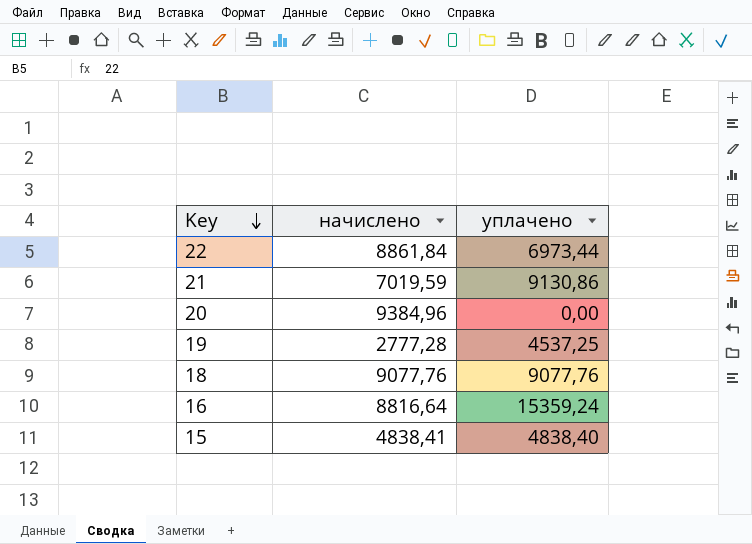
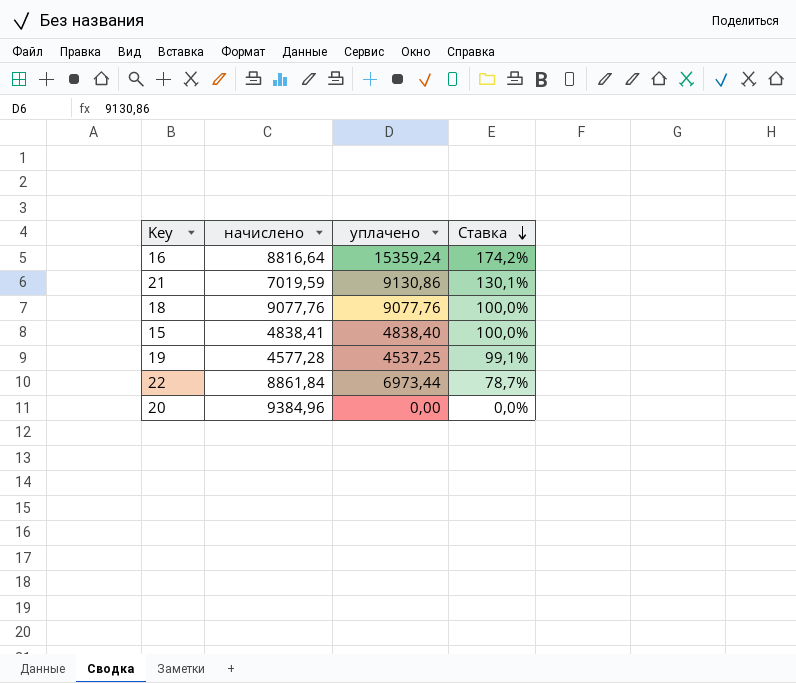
row order: Key descending -> Ставка descending
column Ставка | formula: none -> [уплачено] / [начислено]
19 | начислено: 2777,28 -> 4577,28

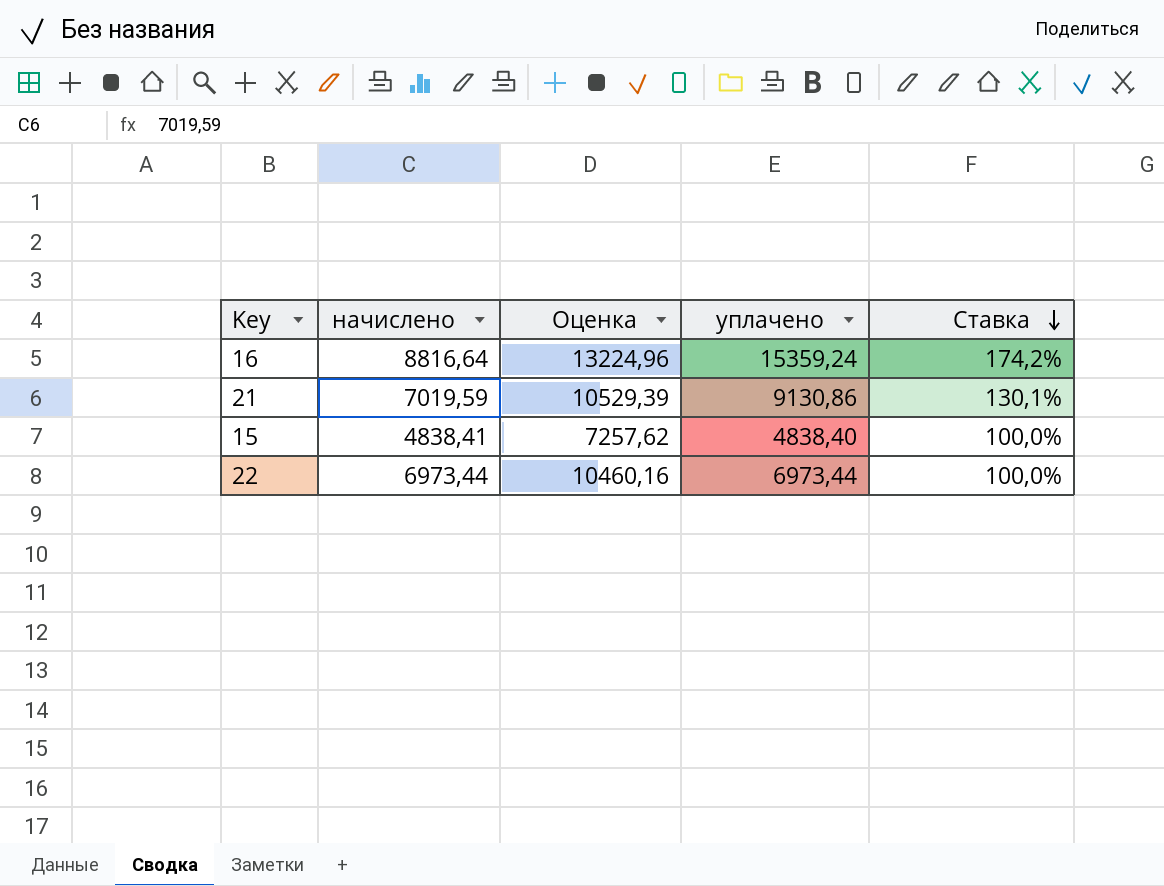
column Оценка | formula: none -> [начислено] * 1,5
row 18: 9077,76 | 9077,76 | 100,0% -> none
row 19: 4577,28 | 4537,25 | 99,1% -> none
row 20: 9384,96 | 0,00 | 0,0% -> none
22 | начислено: 8861,84 -> 6973,44
22 | Ставка: 78,7% -> 100,0%

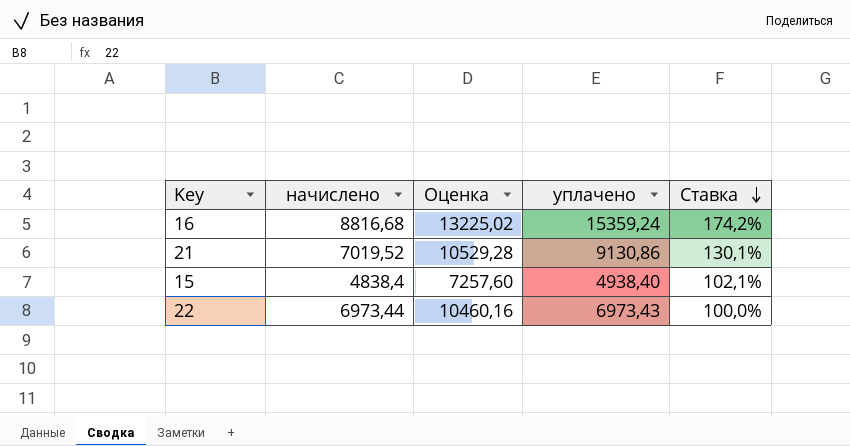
16 | начислено: 8816,64 -> 8816,68
16 | Оценка: 13224,96 -> 13225,02
21 | начислено: 7019,59 -> 7019,52
21 | Оценка: 10529,39 -> 10529,28
15 | начислено: 4838,41 -> 4838,4
15 | Оценка: 7257,62 -> 7257,60
15 | уплачено: 4838,40 -> 4938,40
15 | Ставка: 100,0% -> 102,1%
22 | уплачено: 6973,44 -> 6973,43

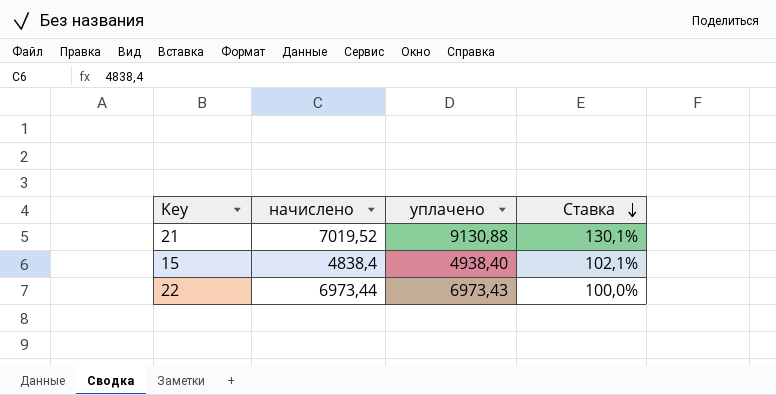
column Оценка | formula: [начислено] * 1,5 -> none
row 16: 8816,68 | 13225,02 | 15359,24 | 174,2% -> none
21 | уплачено: 9130,86 -> 9130,88

